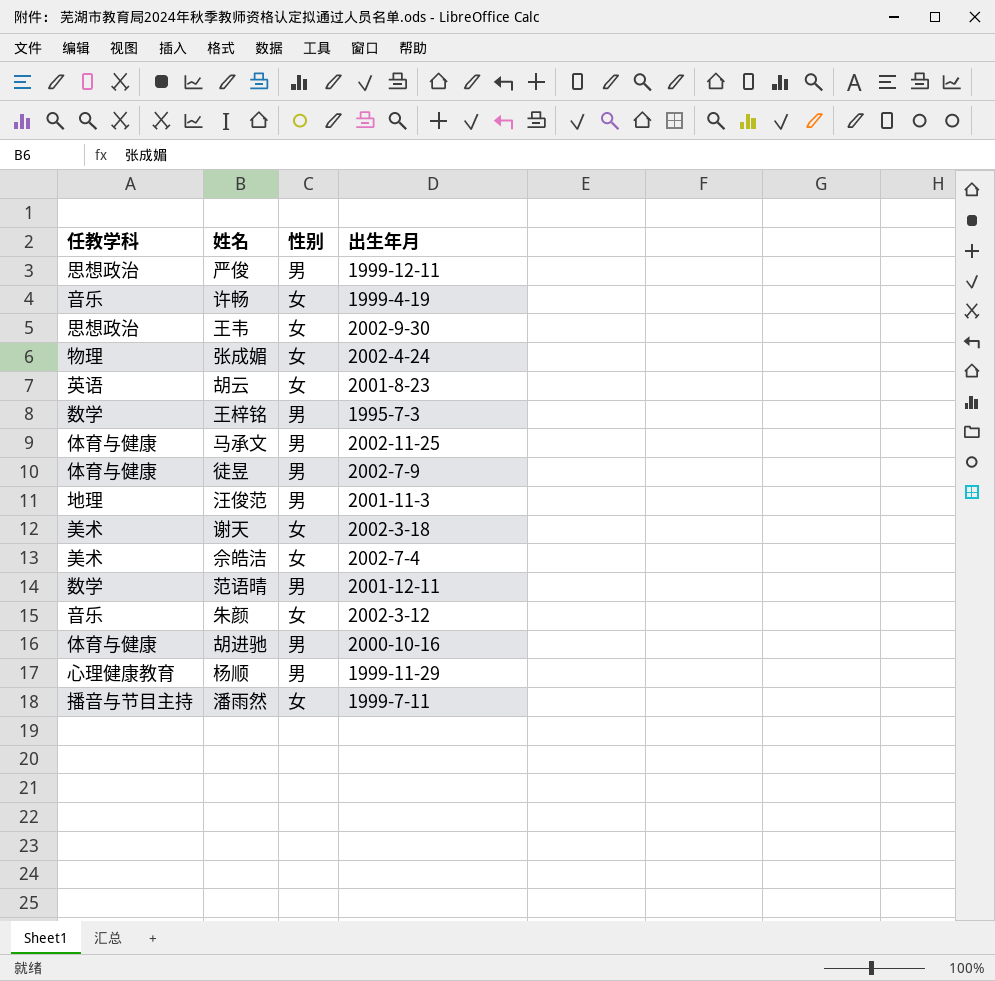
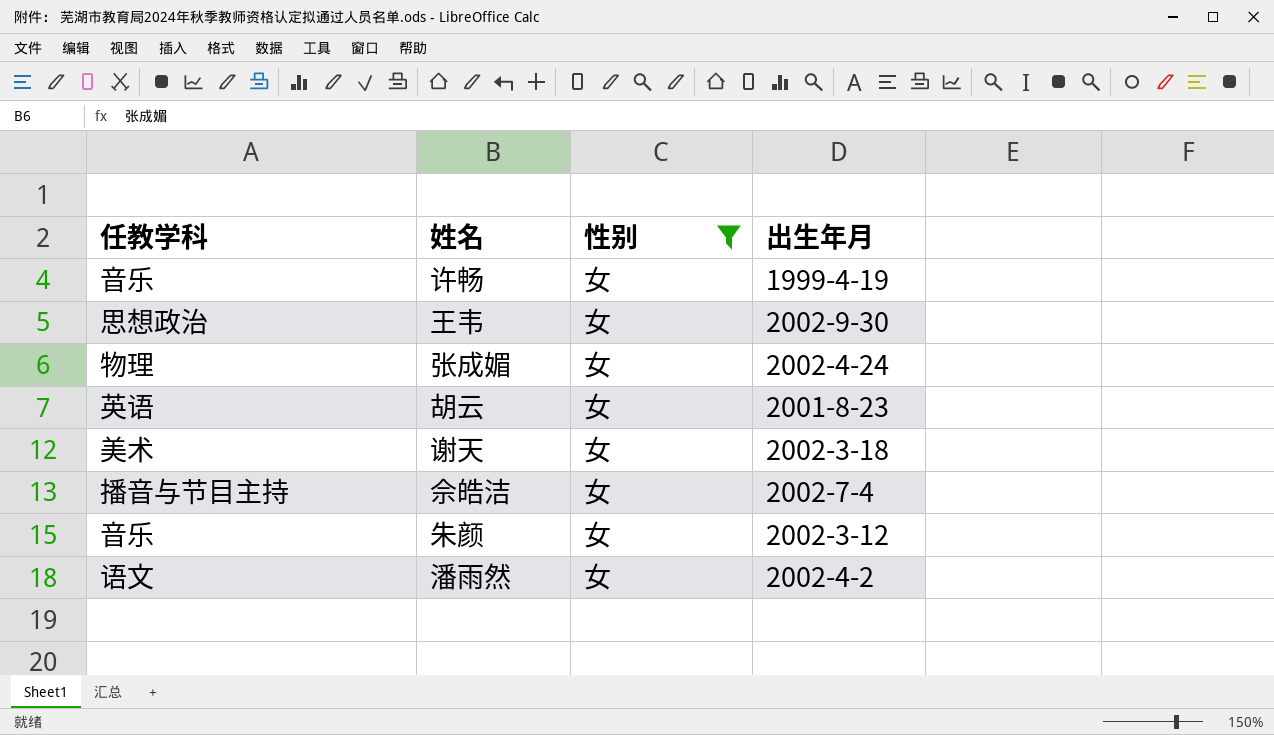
filter: none -> 性别 = 女
佘皓洁 | 任教学科: 美术 -> 播音与节目主持
潘雨然 | 任教学科: 播音与节目主持 -> 语文
潘雨然 | 出生年月: 1999-7-11 -> 2002-4-2

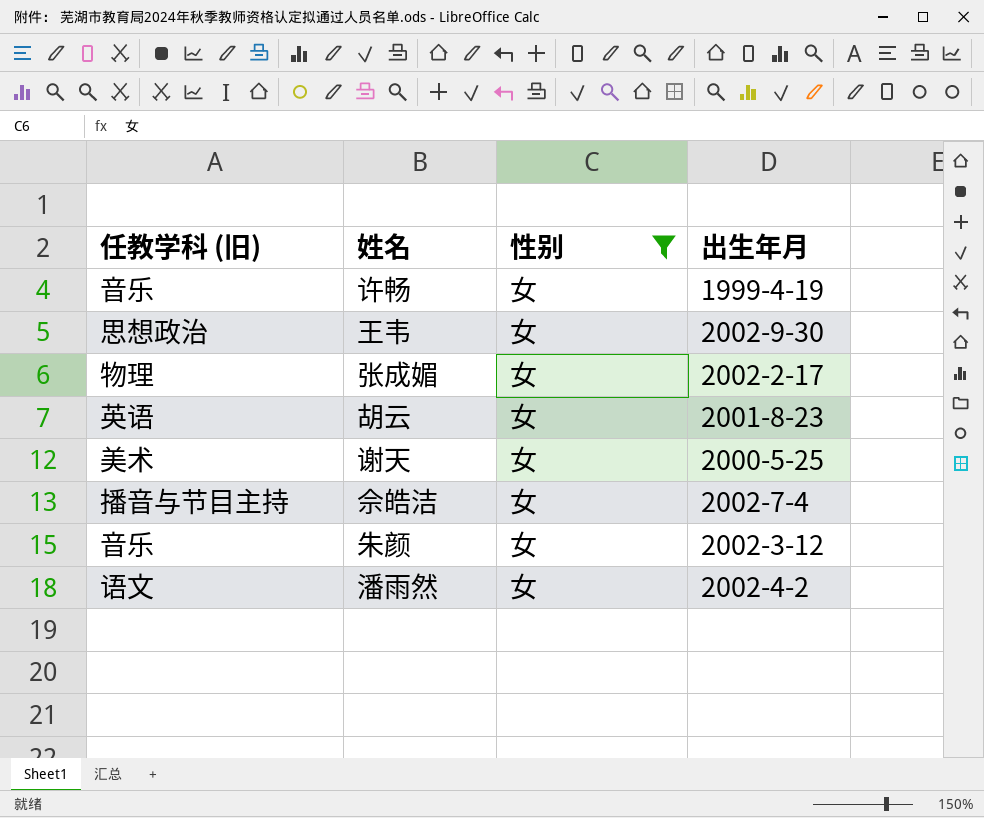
column name: 任教学科 -> 任教学科 (旧)
张成媚 | 出生年月: 2002-4-24 -> 2002-2-17
谢天 | 出生年月: 2002-3-18 -> 2000-5-25

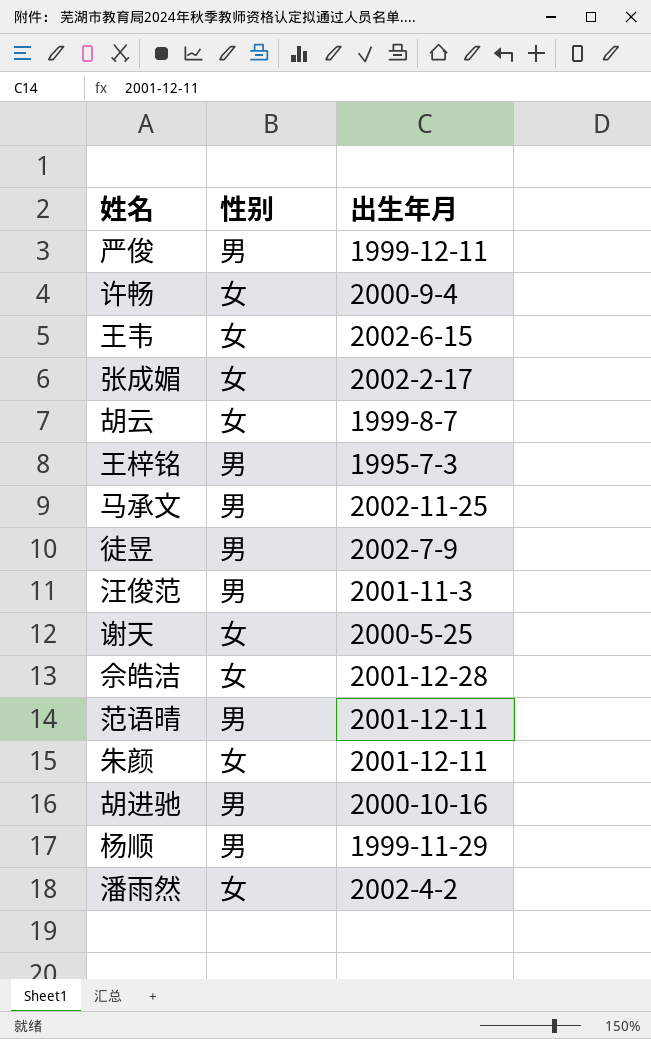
filter: 性别 = 女 -> none
column 任教学科 (旧) | position: 1 -> none
许畅 | 出生年月: 1999-4-19 -> 2000-9-4
王韦 | 出生年月: 2002-9-30 -> 2002-6-15
胡云 | 出生年月: 2001-8-23 -> 1999-8-7
佘皓洁 | 出生年月: 2002-7-4 -> 2001-12-28
朱颜 | 出生年月: 2002-3-12 -> 2001-12-11

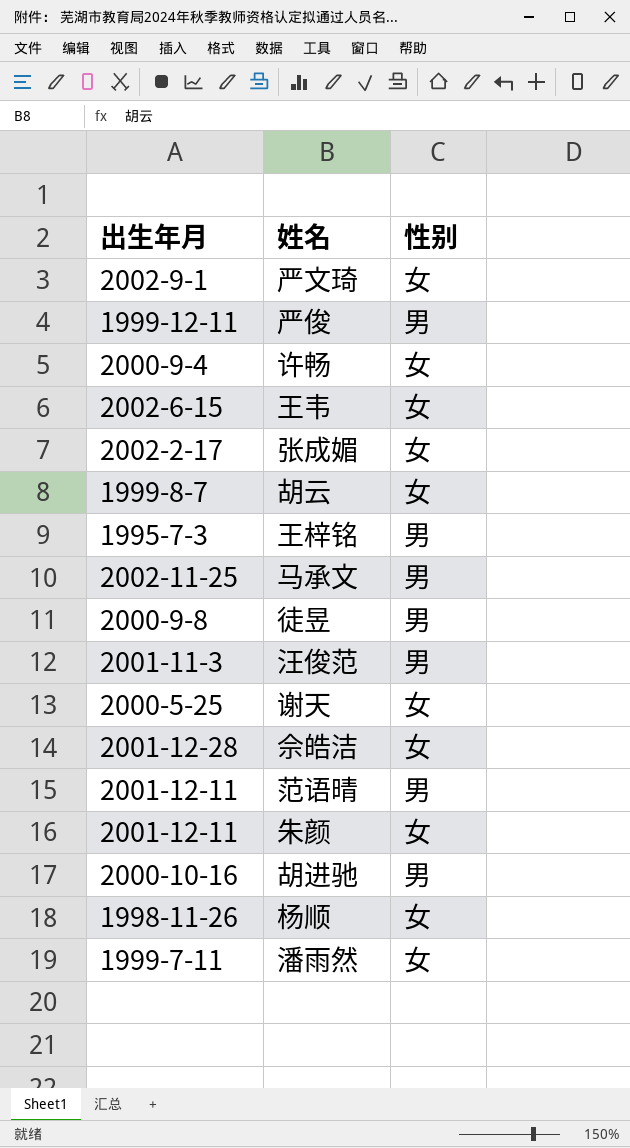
column 出生年月 | position: 3 -> 1
row 严文琦: none -> 2002-9-1 | 女
徒昱 | 出生年月: 2002-7-9 -> 2000-9-8
杨顺 | 出生年月: 1999-11-29 -> 1998-11-26
杨顺 | 性别: 男 -> 女
潘雨然 | 出生年月: 2002-4-2 -> 1999-7-11

